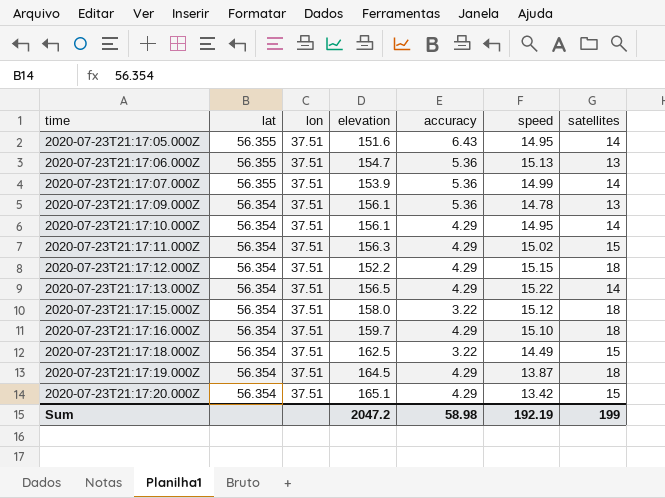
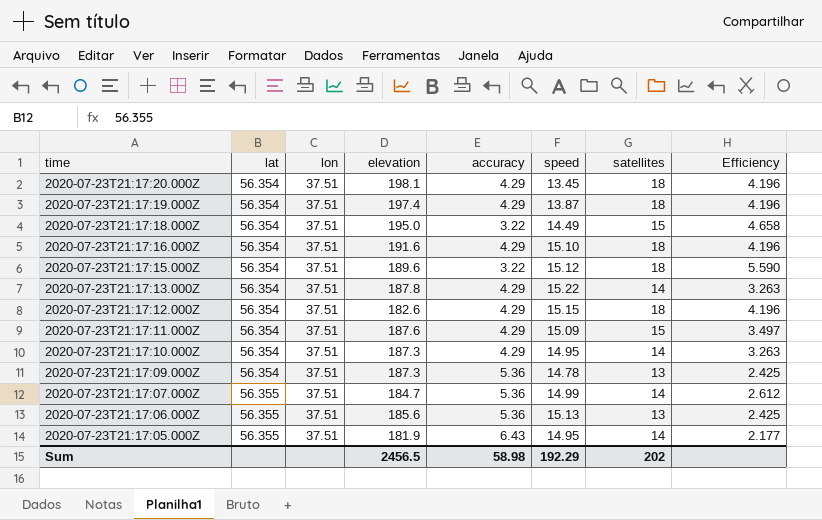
row order: time ascending -> time descending
column Efficiency | formula: none -> [satellites] / [accuracy]
2020-07-23T21:17:20.000Z | elevation: 165.1 -> 198.1
2020-07-23T21:17:20.000Z | speed: 13.42 -> 13.45
2020-07-23T21:17:20.000Z | satellites: 15 -> 18
2020-07-23T21:17:19.000Z | elevation: 164.5 -> 197.4
2020-07-23T21:17:18.000Z | elevation: 162.5 -> 195.0
2020-07-23T21:17:16.000Z | elevation: 159.7 -> 191.6
2020-07-23T21:17:15.000Z | elevation: 158.0 -> 189.6
2020-07-23T21:17:13.000Z | elevation: 156.5 -> 187.8
2020-07-23T21:17:12.000Z | elevation: 152.2 -> 182.6
2020-07-23T21:17:11.000Z | elevation: 156.3 -> 187.6
2020-07-23T21:17:11.000Z | speed: 15.02 -> 15.09
2020-07-23T21:17:10.000Z | elevation: 156.1 -> 187.3
2020-07-23T21:17:09.000Z | elevation: 156.1 -> 187.3
2020-07-23T21:17:07.000Z | elevation: 153.9 -> 184.7
2020-07-23T21:17:06.000Z | elevation: 154.7 -> 185.6
2020-07-23T21:17:05.000Z | elevation: 151.6 -> 181.9
Sum | elevation: 2047.2 -> 2456.5
Sum | speed: 192.19 -> 192.29
Sum | satellites: 199 -> 202

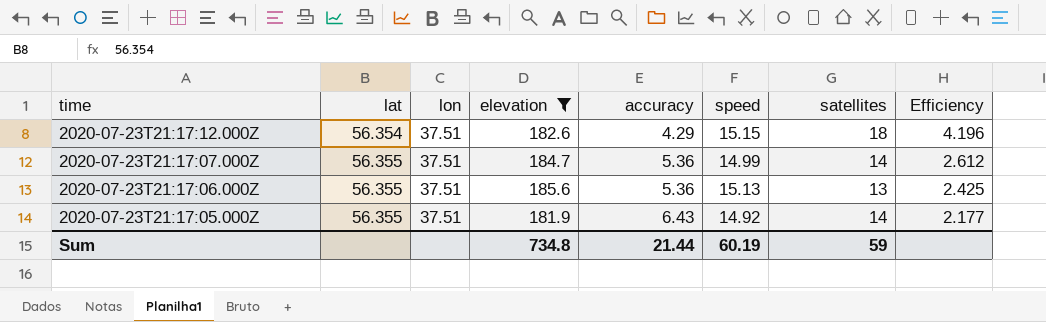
filter: none -> elevation <= 185.6
2020-07-23T21:17:05.000Z | speed: 14.95 -> 14.92
Sum | elevation: 2456.5 -> 734.8
Sum | accuracy: 58.98 -> 21.44
Sum | speed: 192.29 -> 60.19
Sum | satellites: 202 -> 59

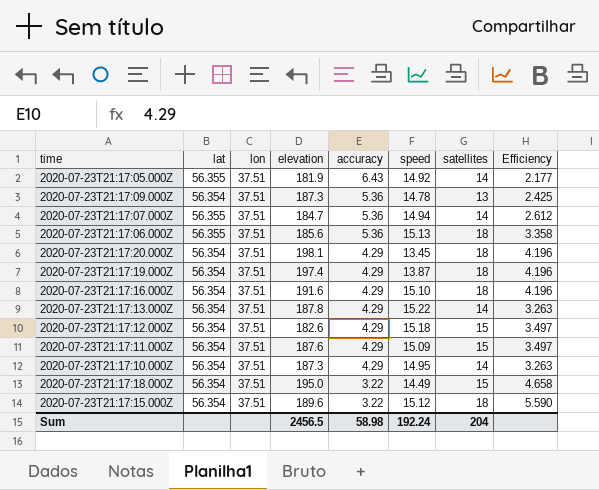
filter: elevation <= 185.6 -> none
row order: time descending -> accuracy descending
2020-07-23T21:17:07.000Z | speed: 14.99 -> 14.94
2020-07-23T21:17:06.000Z | satellites: 13 -> 18
2020-07-23T21:17:06.000Z | Efficiency: 2.425 -> 3.358
2020-07-23T21:17:12.000Z | speed: 15.15 -> 15.18
2020-07-23T21:17:12.000Z | satellites: 18 -> 15
2020-07-23T21:17:12.000Z | Efficiency: 4.196 -> 3.497
Sum | elevation: 734.8 -> 2456.5
Sum | accuracy: 21.44 -> 58.98
Sum | speed: 60.19 -> 192.24
Sum | satellites: 59 -> 204

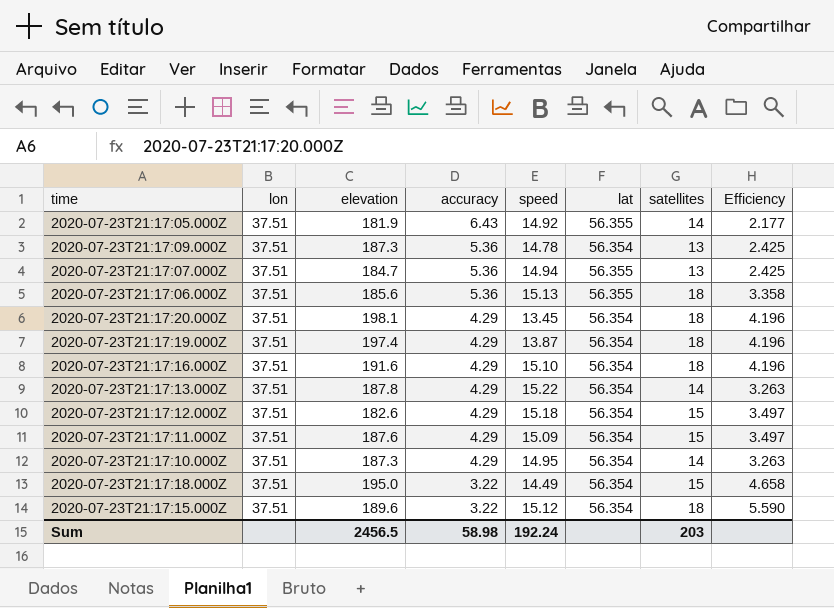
column lat | position: 2 -> 6
2020-07-23T21:17:07.000Z | satellites: 14 -> 13
2020-07-23T21:17:07.000Z | Efficiency: 2.612 -> 2.425
Sum | satellites: 204 -> 203

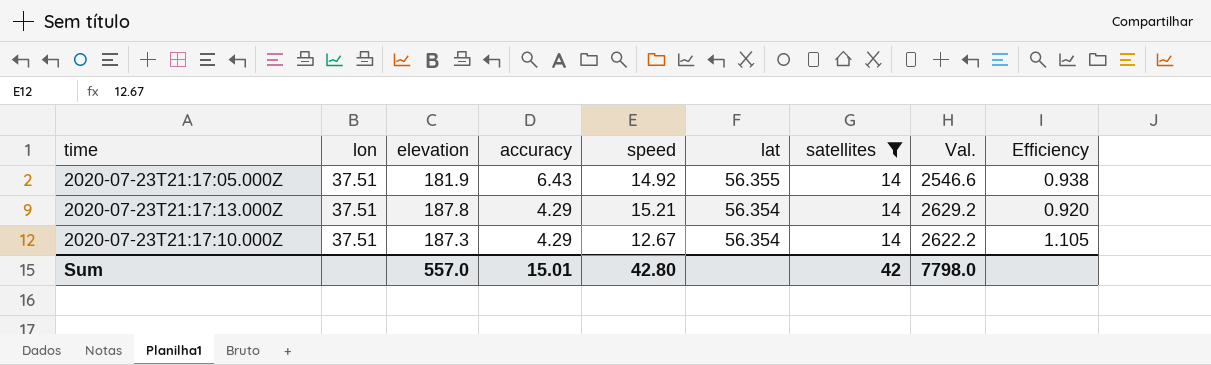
filter: none -> satellites = 14
column Val. | formula: none -> [elevation] * [satellites]
column Efficiency | formula: [satellites] / [accuracy] -> [satellites] / [speed]
2020-07-23T21:17:13.000Z | speed: 15.22 -> 15.21
2020-07-23T21:17:10.000Z | speed: 14.95 -> 12.67
Sum | elevation: 2456.5 -> 557.0
Sum | accuracy: 58.98 -> 15.01
Sum | speed: 192.24 -> 42.80
Sum | satellites: 203 -> 42

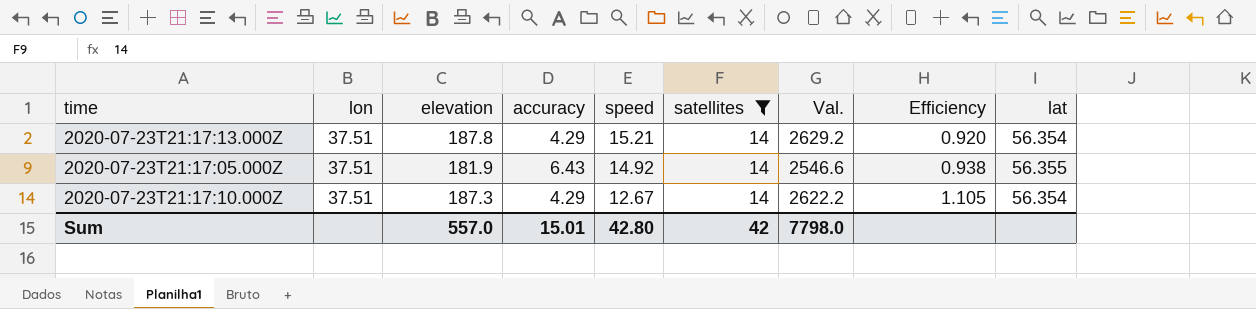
row order: accuracy descending -> speed descending
column lat | position: 6 -> 9

